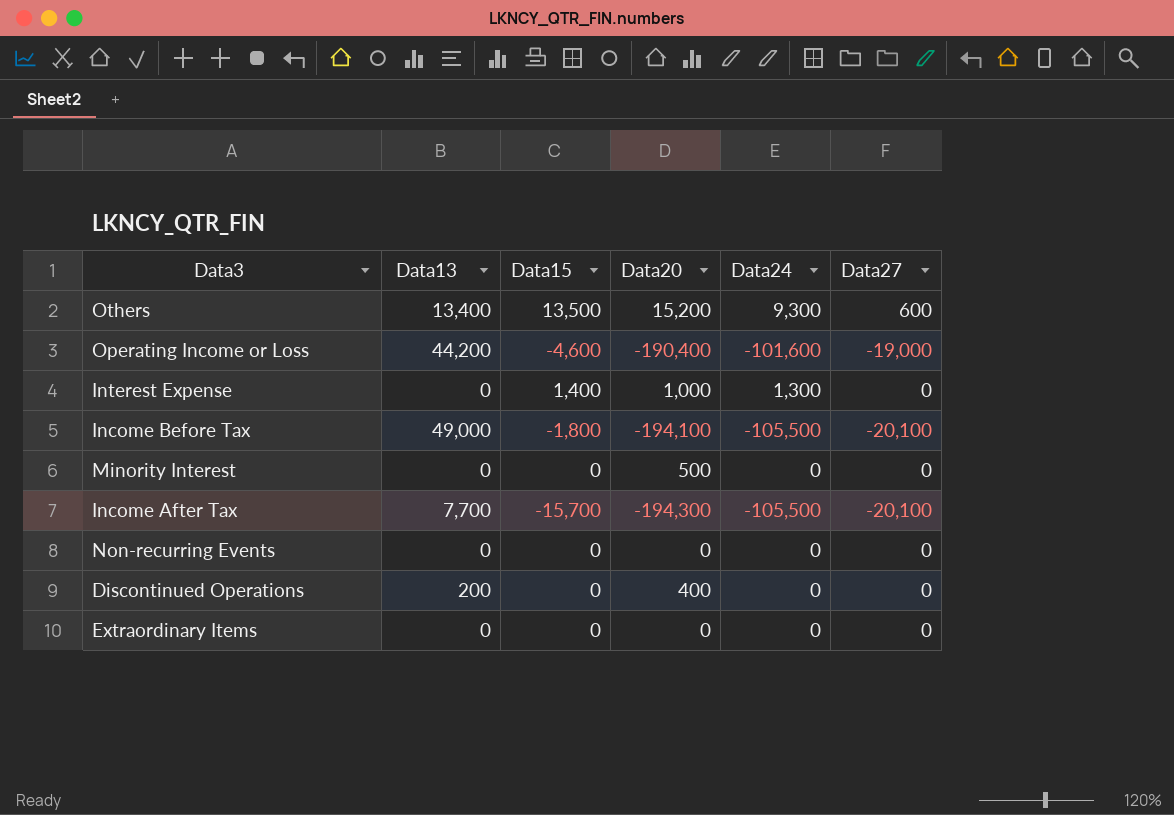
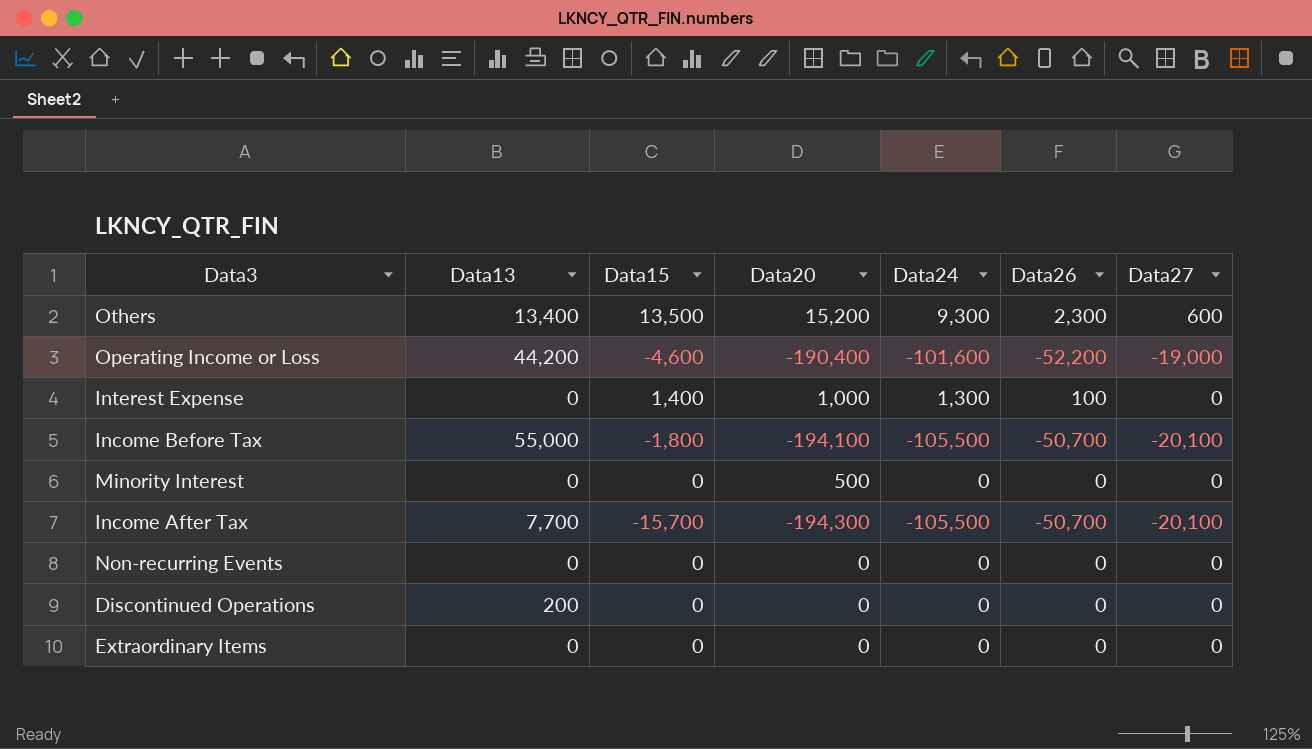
column Data26 | position: none -> 6
Income Before Tax | Data13: 49,000 -> 55,000
Discontinued Operations | Data20: 400 -> 0

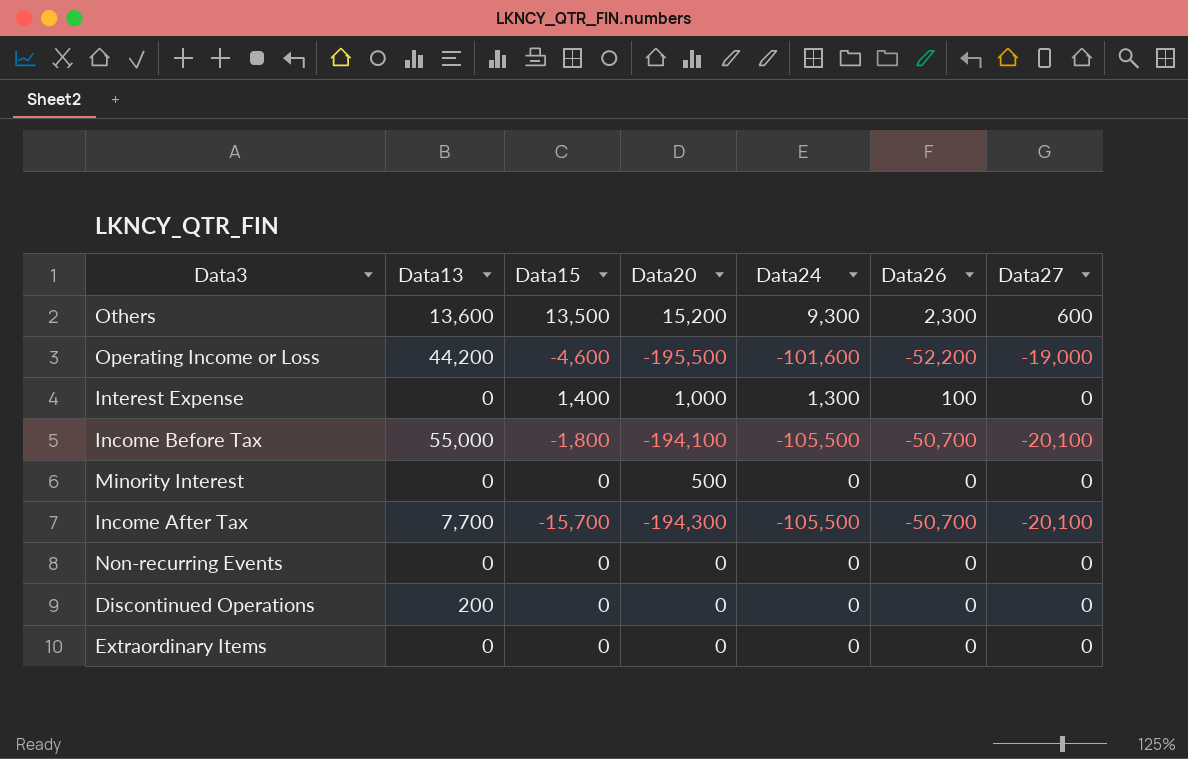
Others | Data13: 13,400 -> 13,600
Operating Income or Loss | Data20: -190,400 -> -195,500

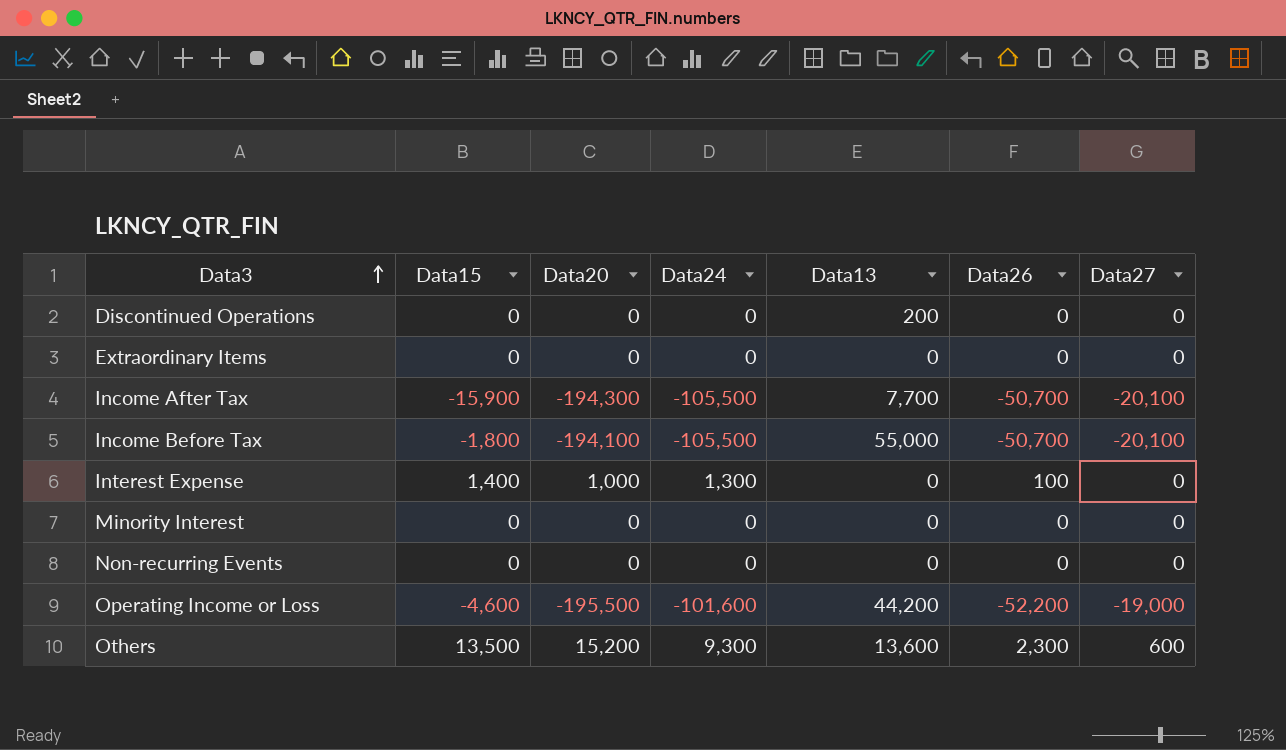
row order: none -> Data3 ascending
column Data13 | position: 2 -> 5
Income After Tax | Data15: -15,700 -> -15,900
Minority Interest | Data20: 500 -> 0

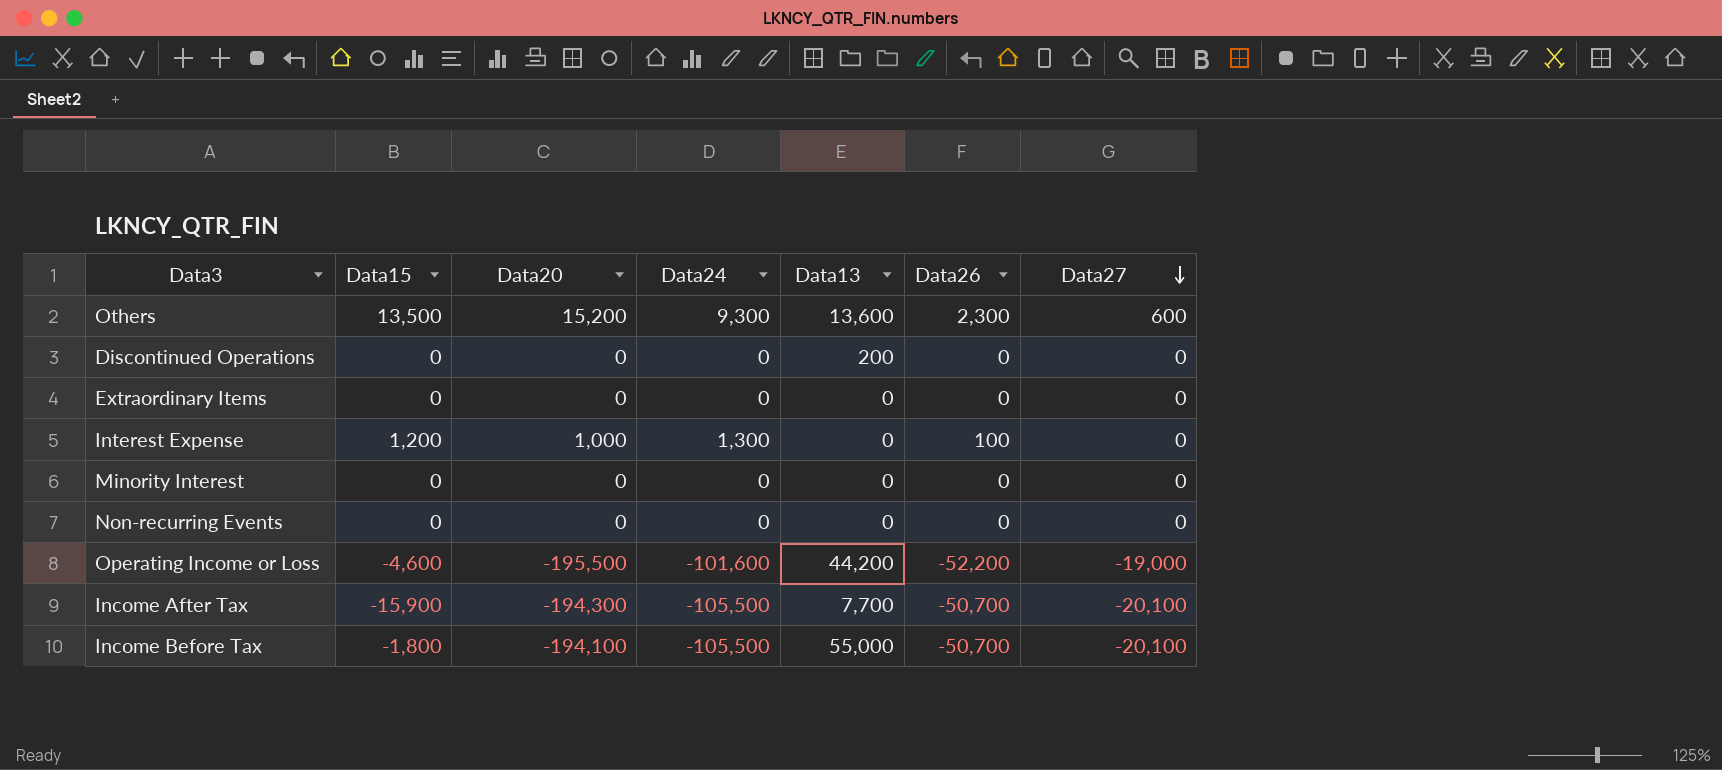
row order: Data3 ascending -> Data27 descending
Interest Expense | Data15: 1,400 -> 1,200

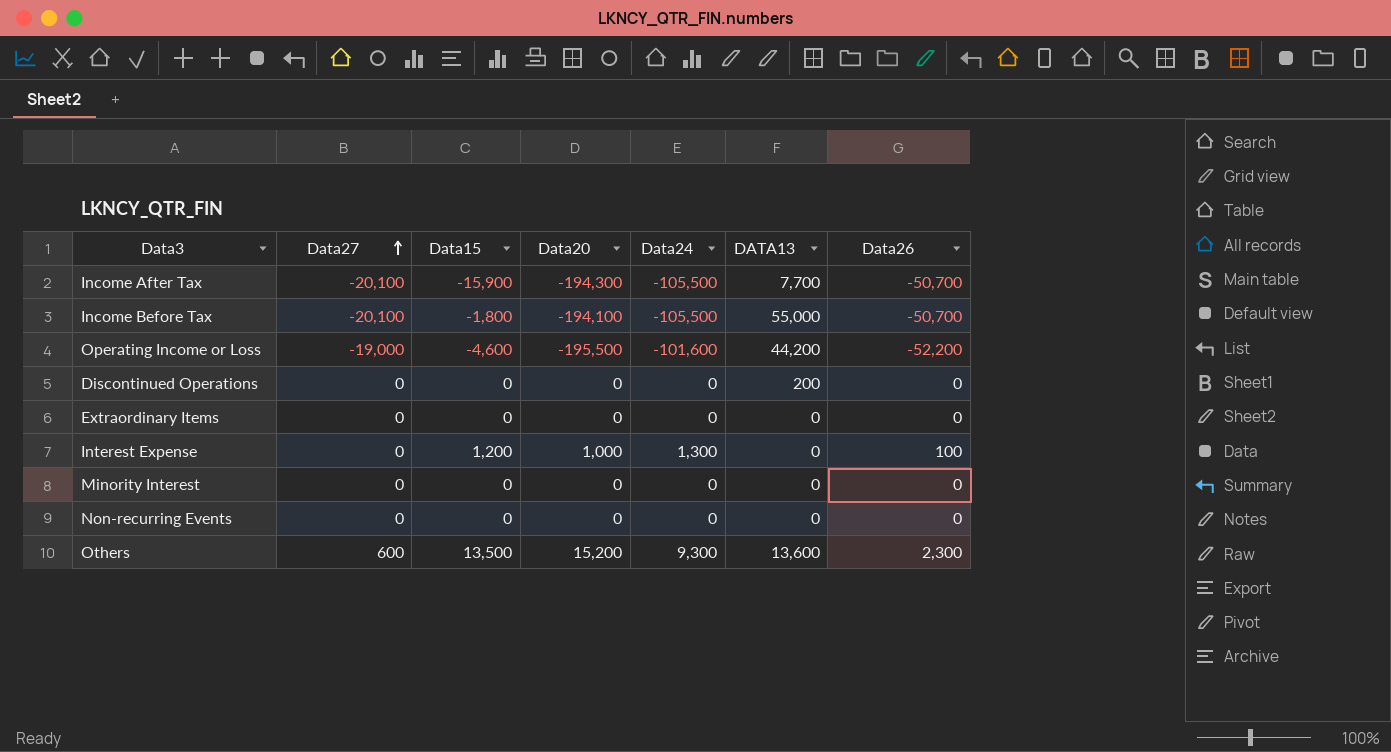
row order: Data27 descending -> Data27 ascending
column Data27 | position: 7 -> 2
column name: Data13 -> DATA13

